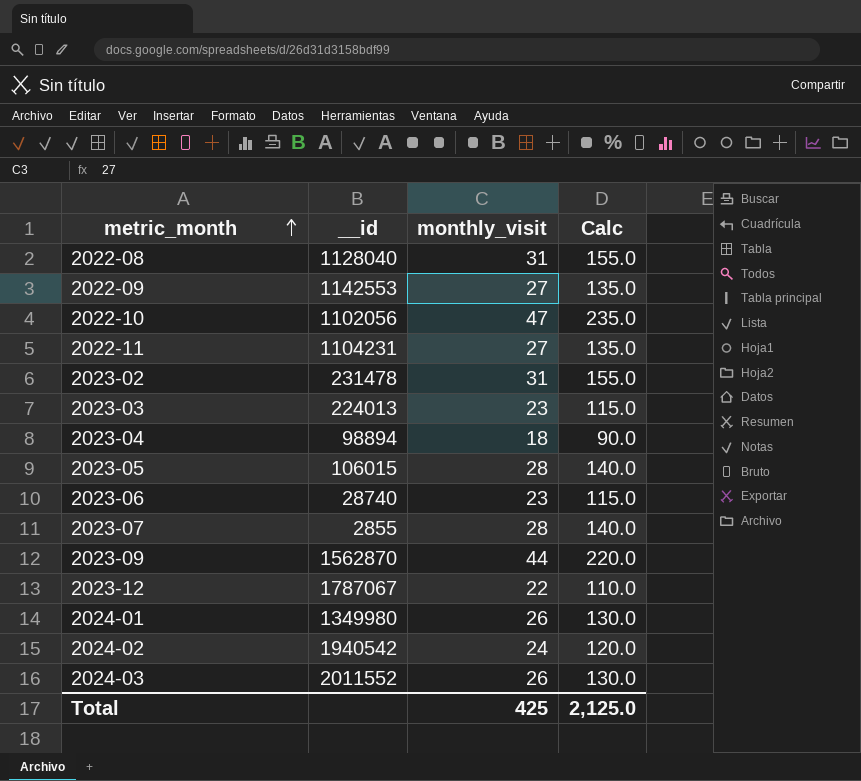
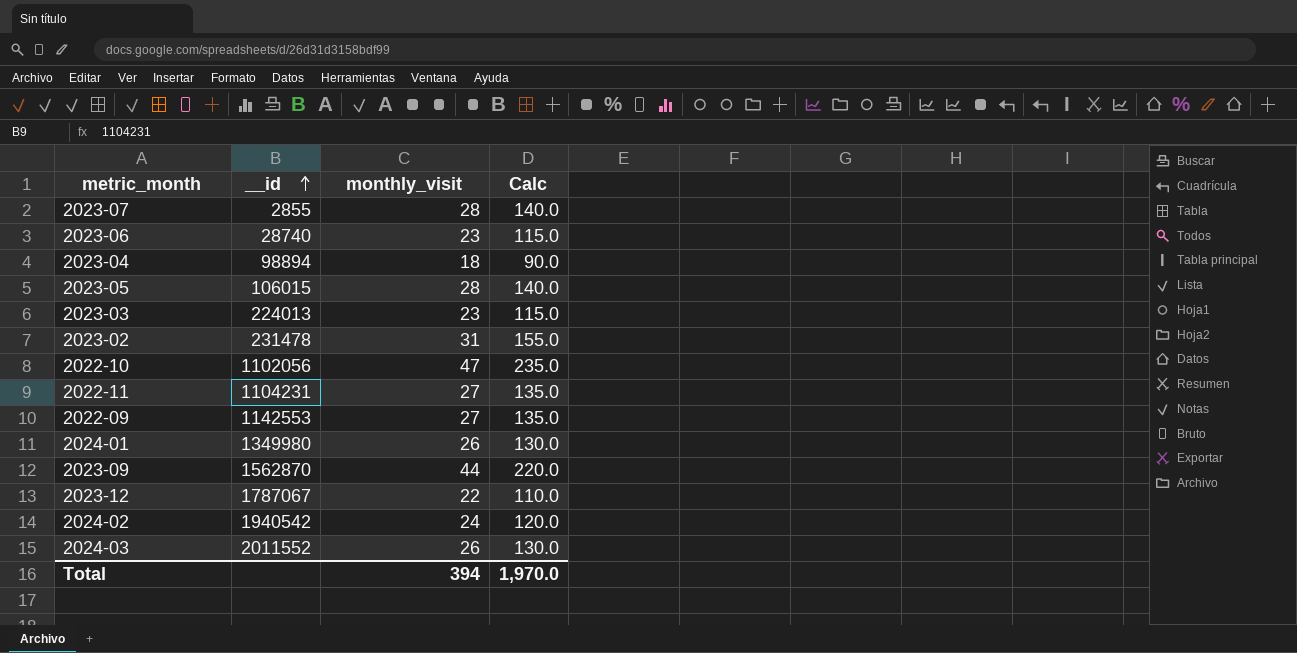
row order: metric_month ascending -> __id ascending
row 2022-08: 1128040 | 31 | 155.0 -> none
Total | monthly_visit: 425 -> 394
Total | Calc: 2,125.0 -> 1,970.0

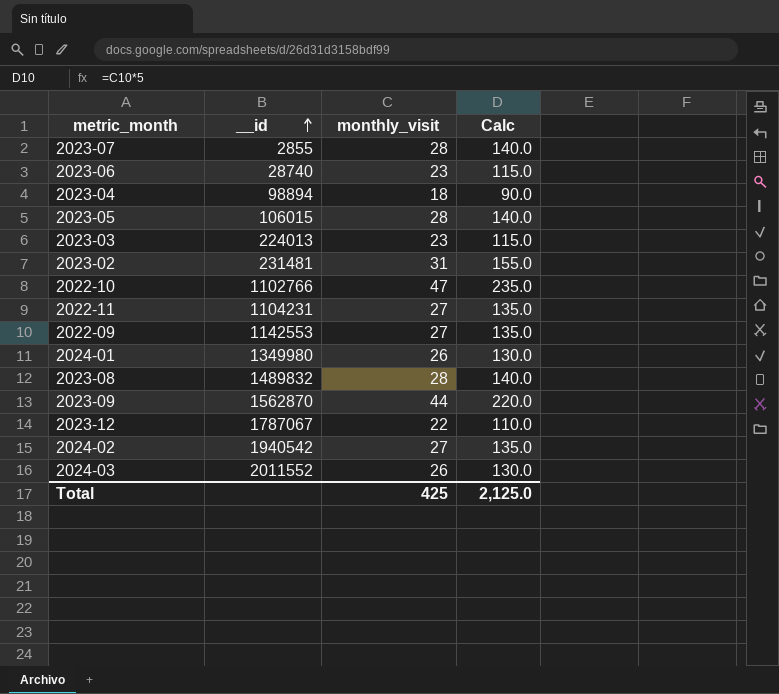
2023-02 | __id: 231478 -> 231481
2022-10 | __id: 1102056 -> 1102766
row 2023-08: none -> 1489832 | 28 | 140.0
2024-02 | monthly_visit: 24 -> 27
2024-02 | Calc: 120.0 -> 135.0
Total | monthly_visit: 394 -> 425
Total | Calc: 1,970.0 -> 2,125.0

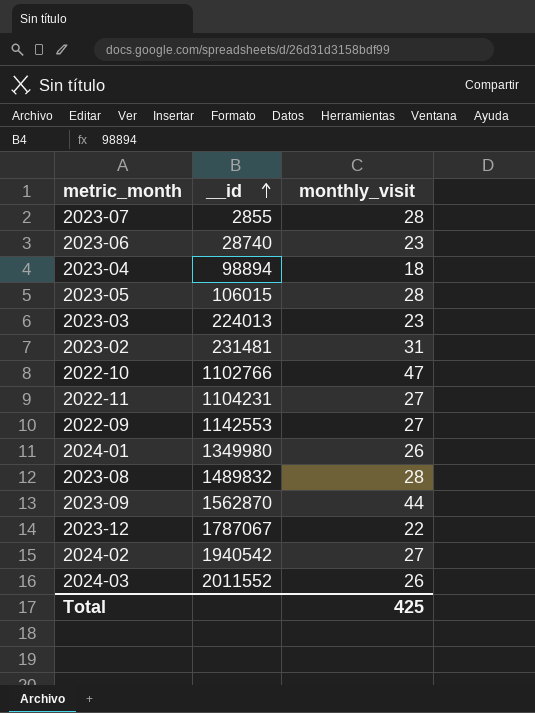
column Calc | formula: [monthly_visit] * 5 -> none

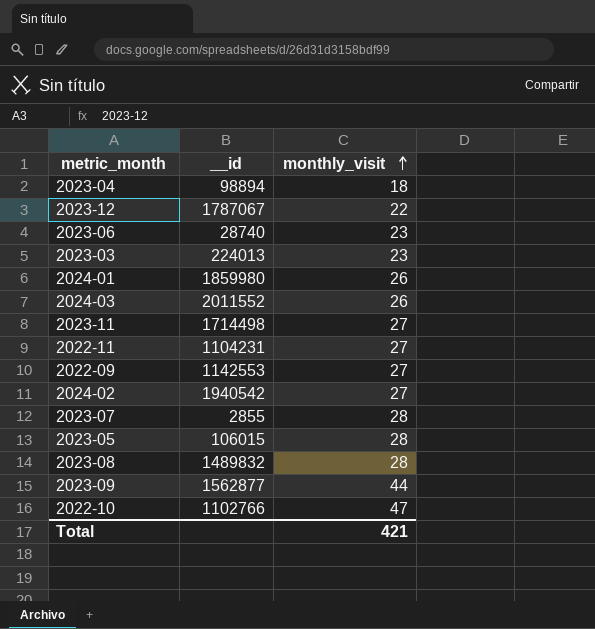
row order: __id ascending -> monthly_visit ascending
row 2023-02: 231481 | 31 -> none
2024-01 | __id: 1349980 -> 1859980
row 2023-11: none -> 1714498 | 27
2023-09 | __id: 1562870 -> 1562877
Total | monthly_visit: 425 -> 421

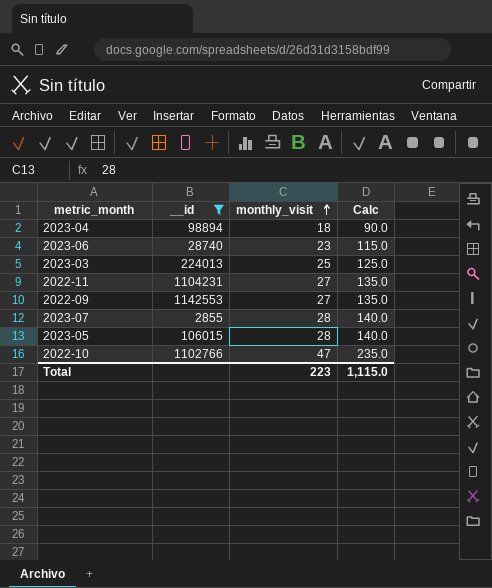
filter: none -> __id <= 1142553
column Calc | formula: none -> [monthly_visit] * 5
2023-03 | monthly_visit: 23 -> 25
Total | monthly_visit: 421 -> 223

